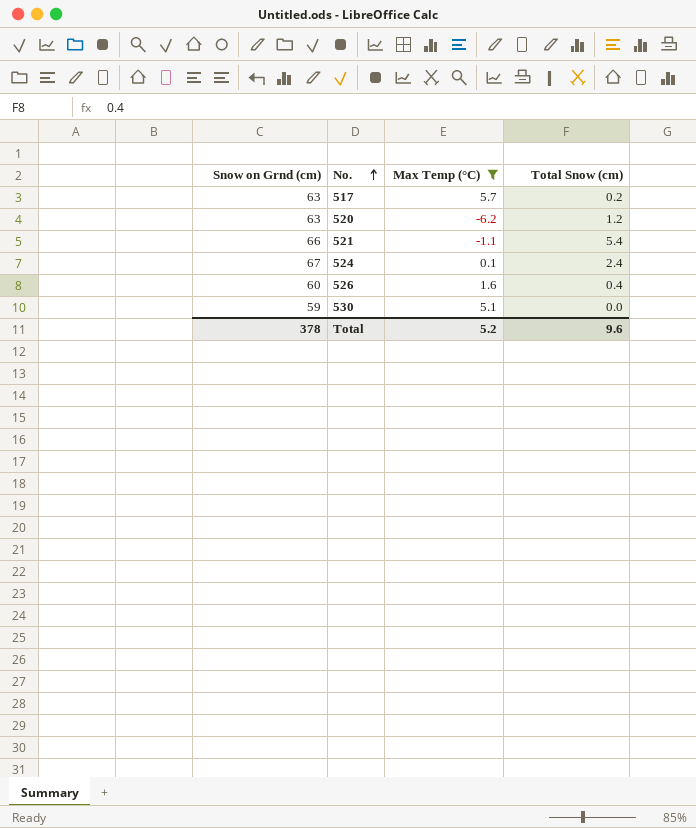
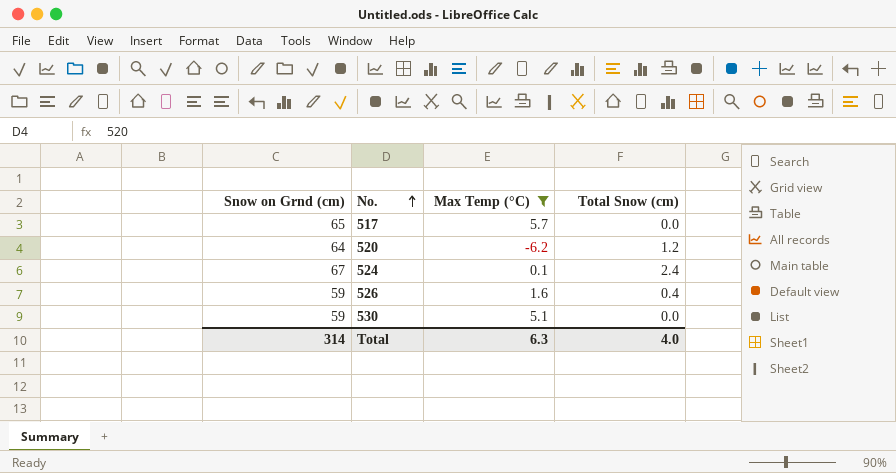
row 521: 66 | -1.1 | 5.4 -> none
517 | Snow on Grnd (cm): 63 -> 65
517 | Total Snow (cm): 0.2 -> 0.0
520 | Snow on Grnd (cm): 63 -> 64
526 | Snow on Grnd (cm): 60 -> 59
Total | Snow on Grnd (cm): 378 -> 314
Total | Max Temp (°C): 5.2 -> 6.3
Total | Total Snow (cm): 9.6 -> 4.0

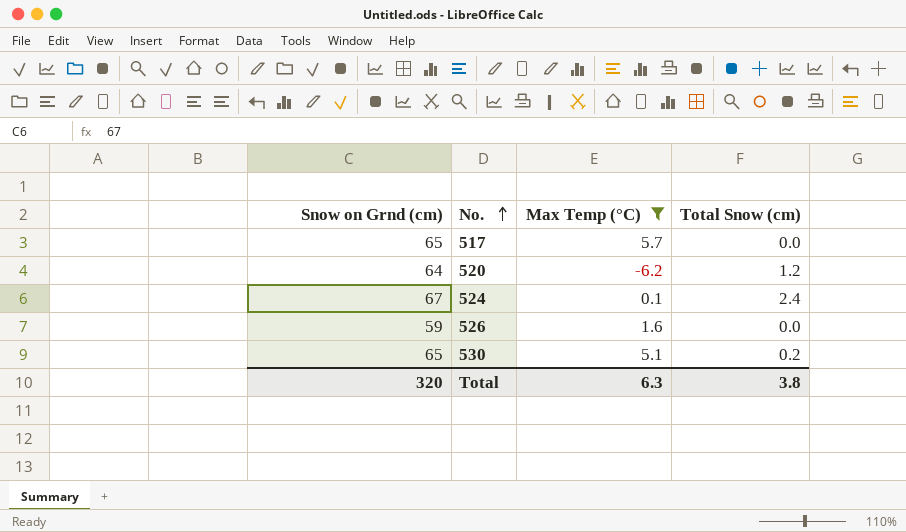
526 | Total Snow (cm): 0.4 -> 0.0
530 | Snow on Grnd (cm): 59 -> 65
530 | Total Snow (cm): 0.0 -> 0.2
Total | Snow on Grnd (cm): 314 -> 320
Total | Total Snow (cm): 4.0 -> 3.8

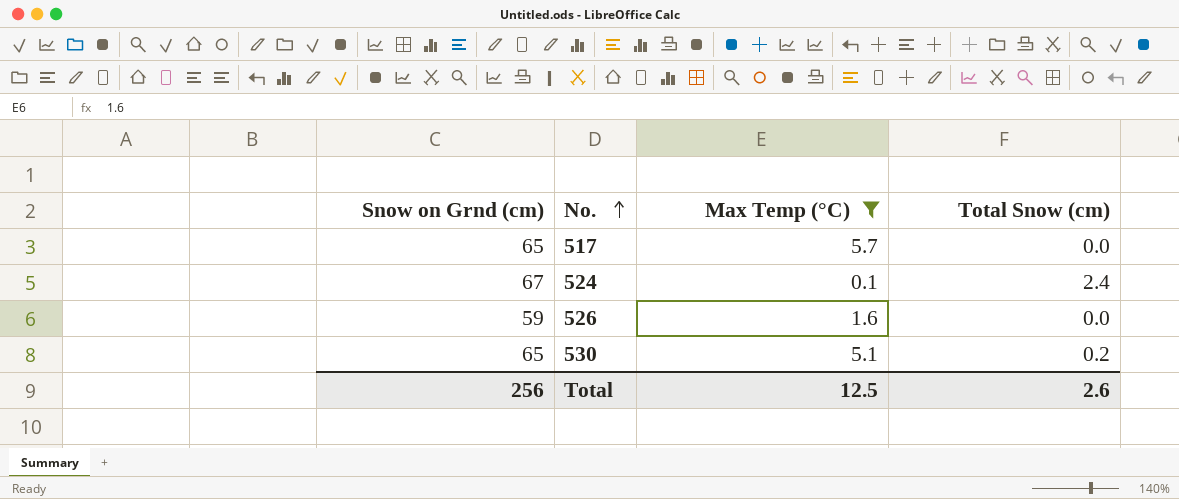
row 520: 64 | -6.2 | 1.2 -> none
Total | Snow on Grnd (cm): 320 -> 256
Total | Max Temp (°C): 6.3 -> 12.5
Total | Total Snow (cm): 3.8 -> 2.6

